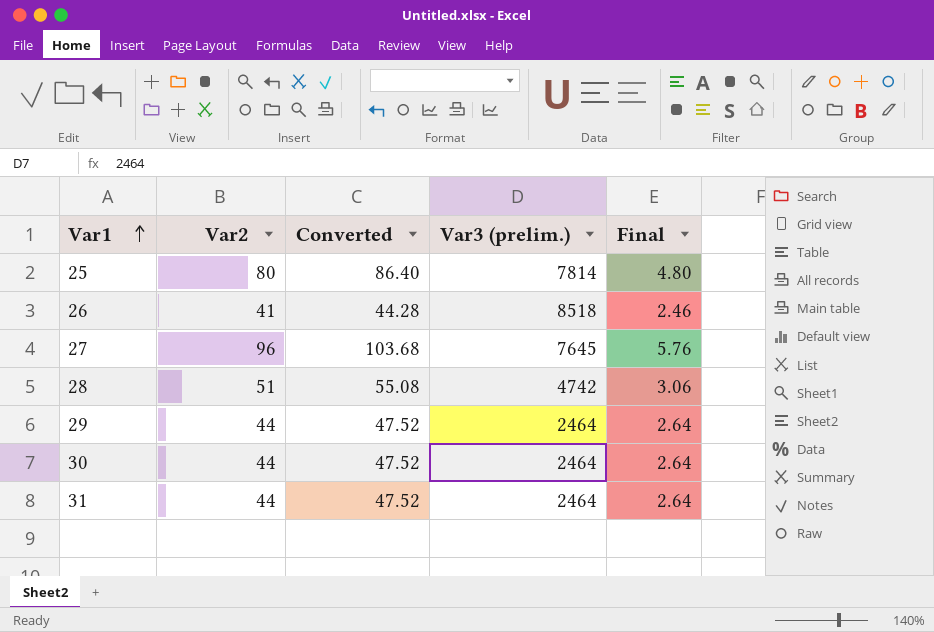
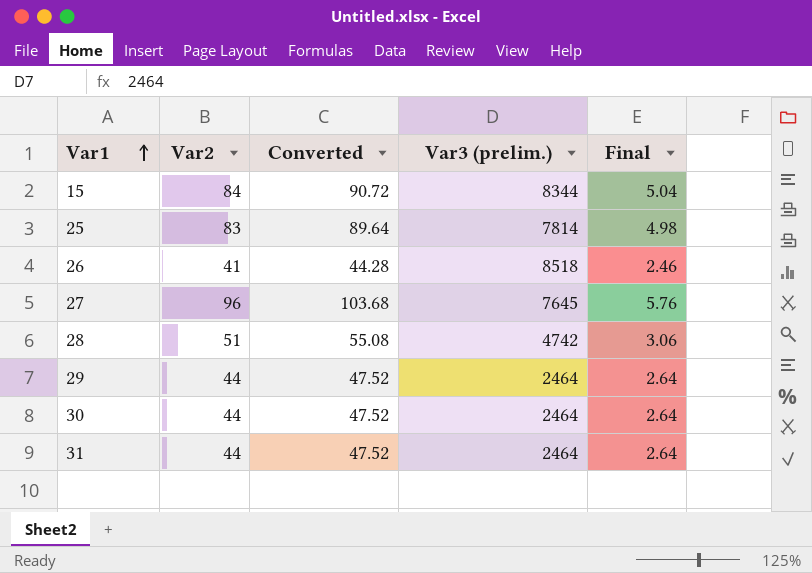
row 15: none -> 84 | 90.72 | 8344 | 5.04
25 | Var2: 80 -> 83
25 | Converted: 86.40 -> 89.64
25 | Final: 4.80 -> 4.98

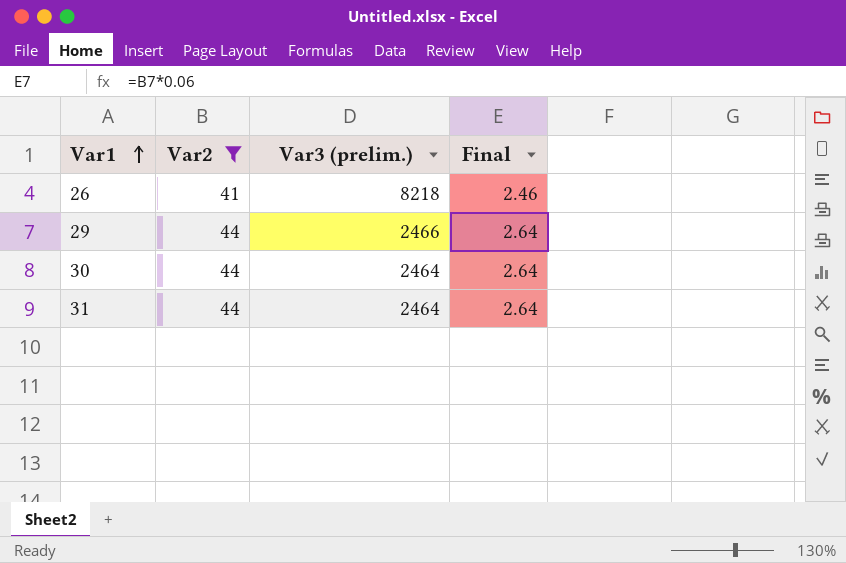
filter: none -> Var2 <= 44
column Converted | formula: [Var2] * 1.08 -> none
26 | Var3 (prelim.): 8518 -> 8218
29 | Var3 (prelim.): 2464 -> 2466

